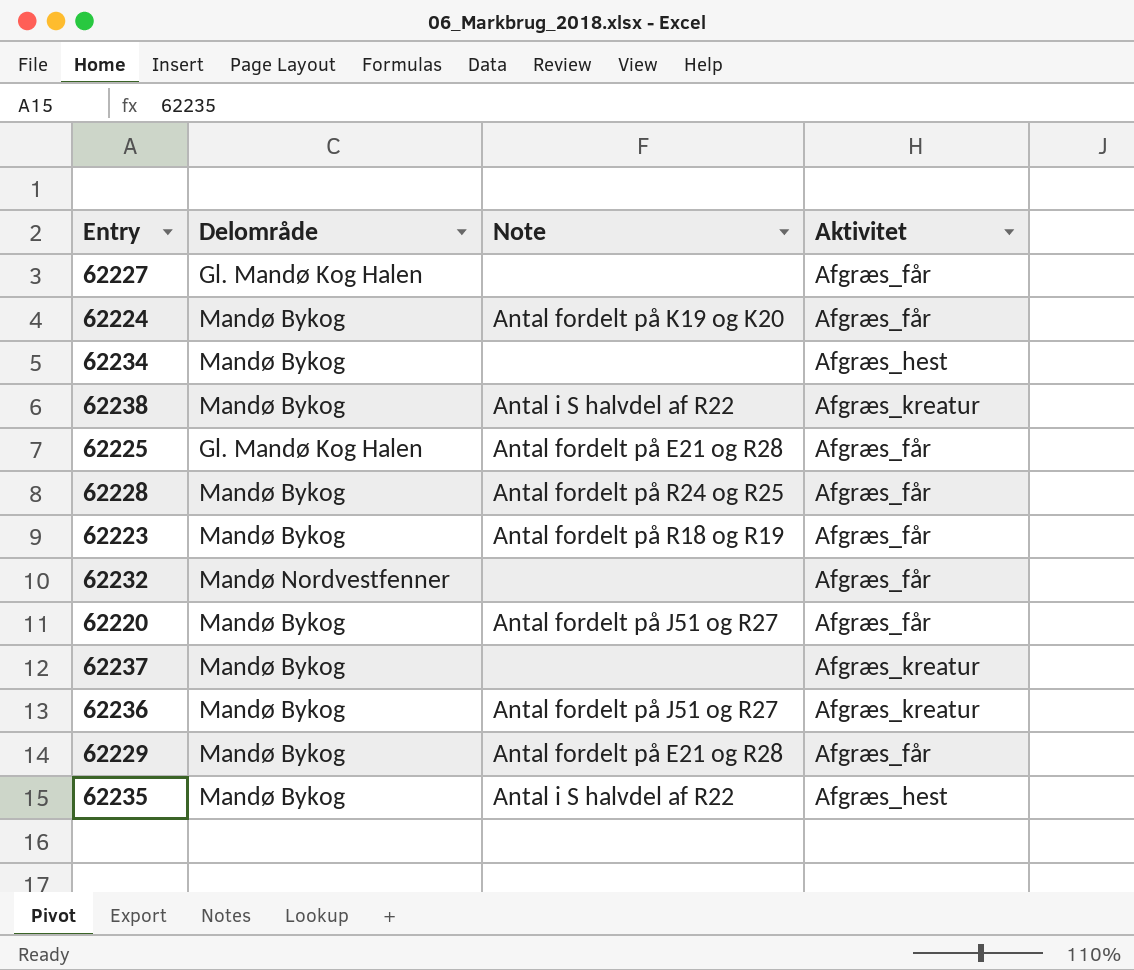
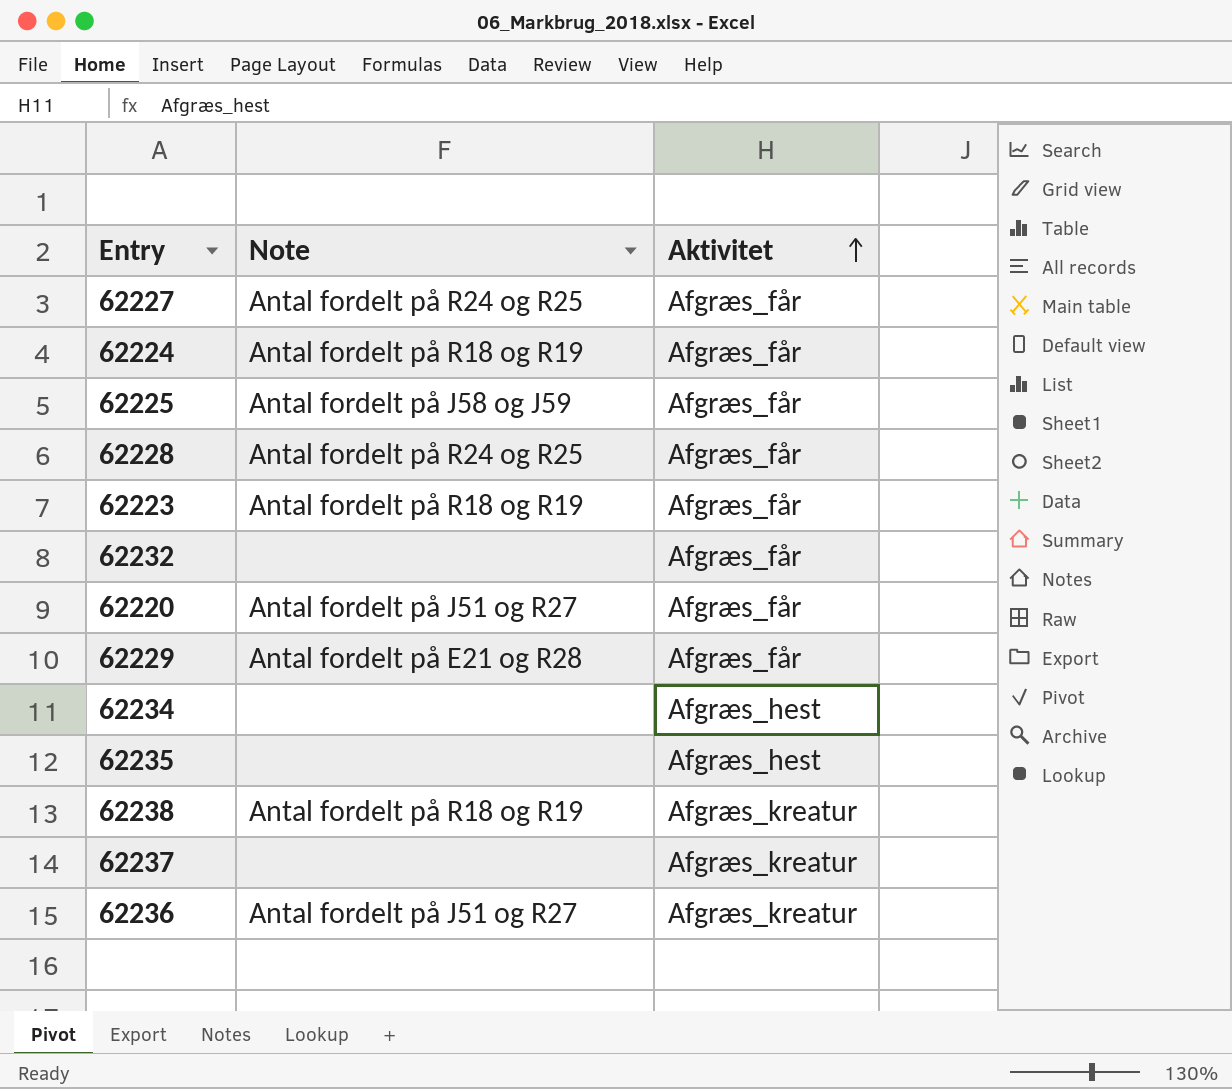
row order: none -> Aktivitet ascending
column Delområde | position: 2 -> none
62227 | Note: none -> Antal fordelt på R24 og R25
62224 | Note: Antal fordelt på K19 og K20 -> Antal fordelt på R18 og R19
62225 | Note: Antal fordelt på E21 og R28 -> Antal fordelt på J58 og J59
62235 | Note: Antal i S halvdel af R22 -> none
62238 | Note: Antal i S halvdel af R22 -> Antal fordelt på R18 og R19

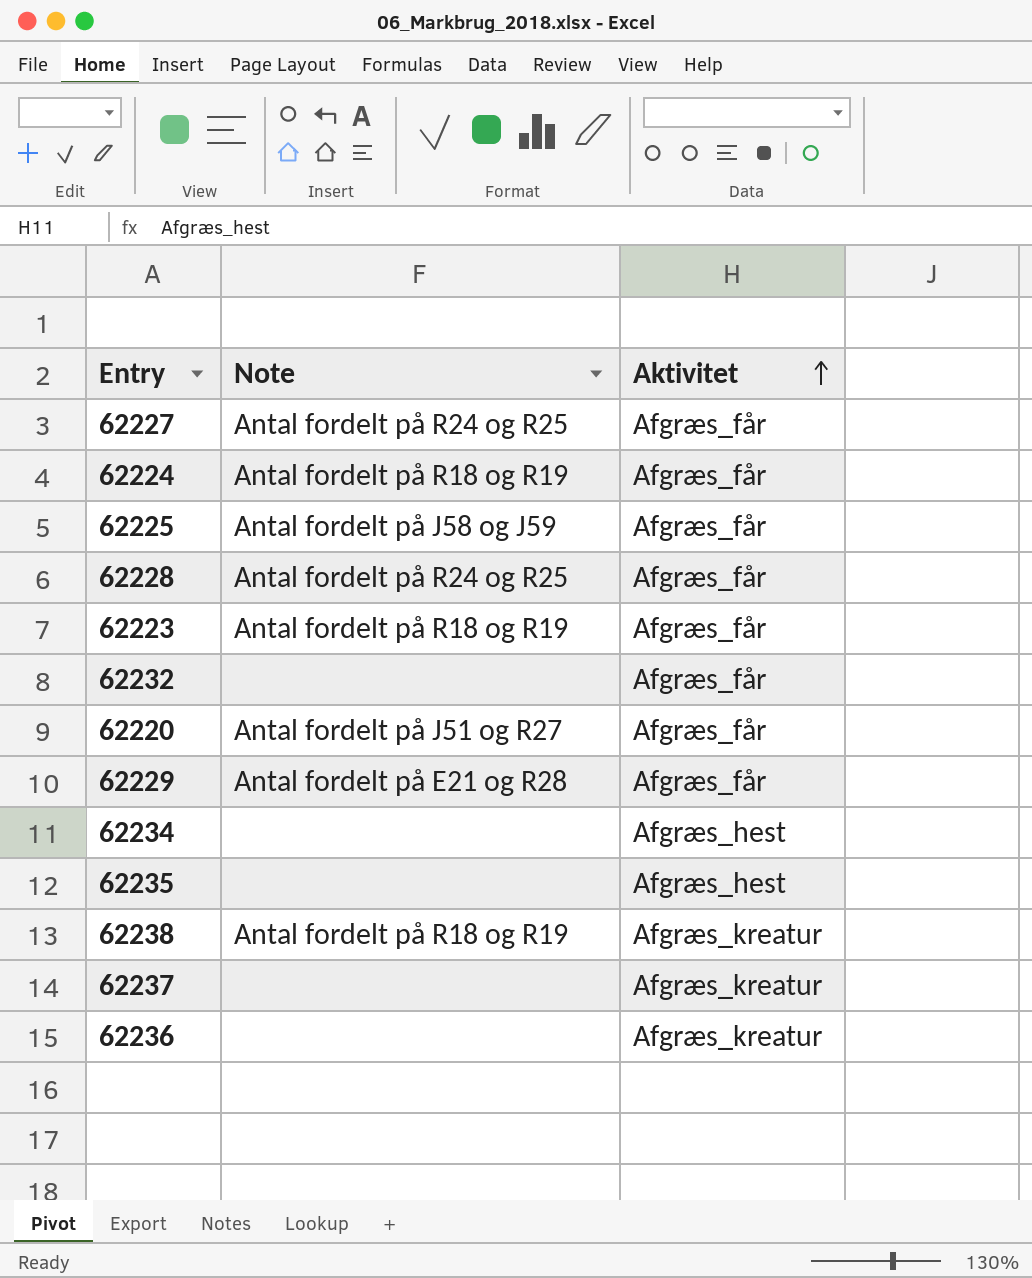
62236 | Note: Antal fordelt på J51 og R27 -> none

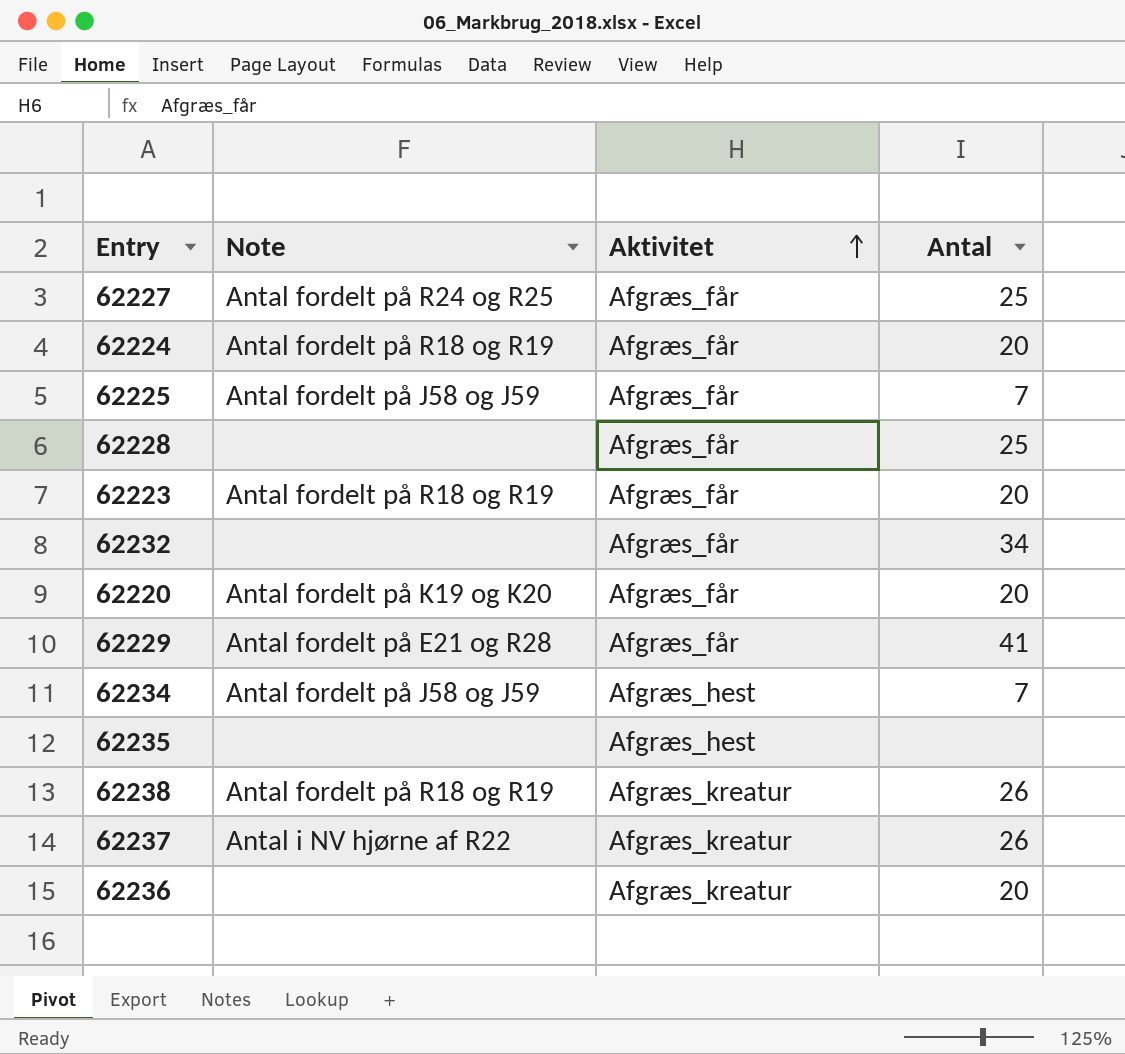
column Antal | position: none -> 4
62228 | Note: Antal fordelt på R24 og R25 -> none
62220 | Note: Antal fordelt på J51 og R27 -> Antal fordelt på K19 og K20
62234 | Note: none -> Antal fordelt på J58 og J59
62237 | Note: none -> Antal i NV hjørne af R22

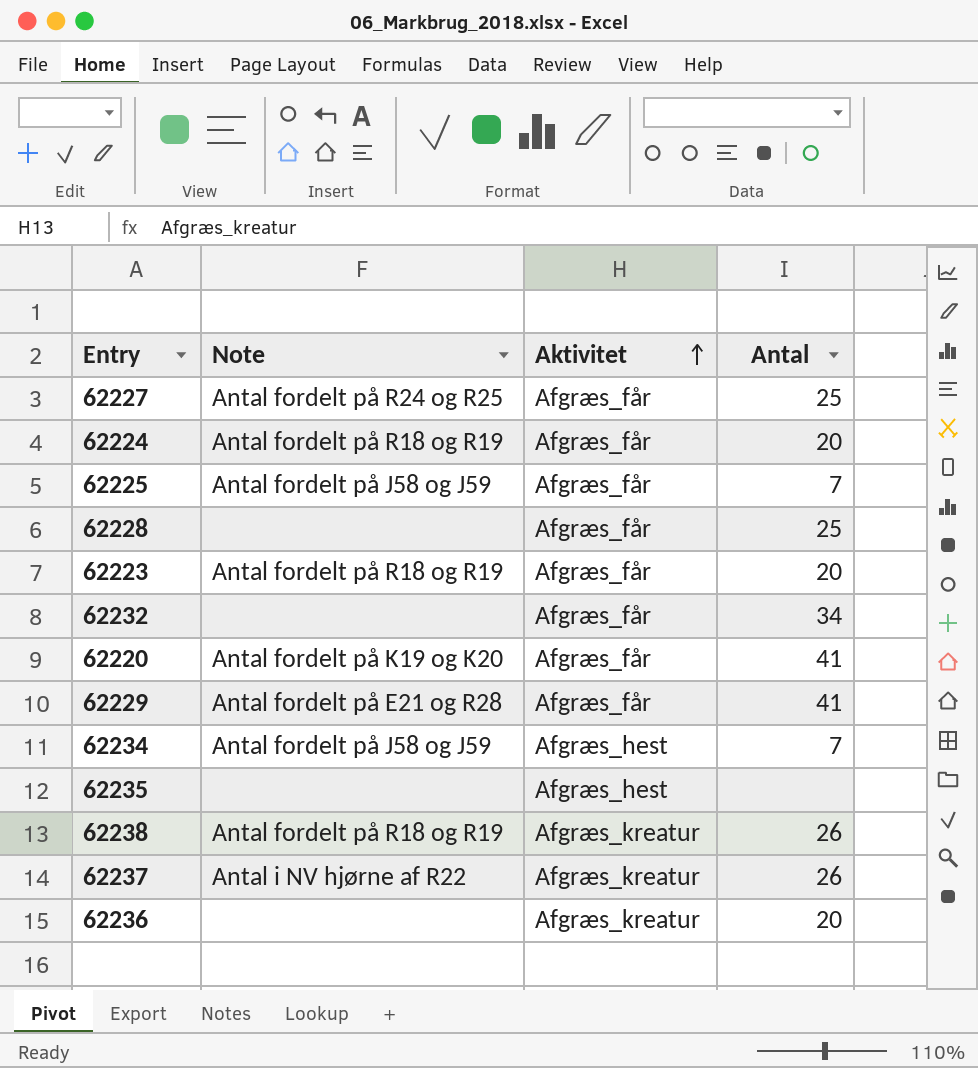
62220 | Antal: 20 -> 41

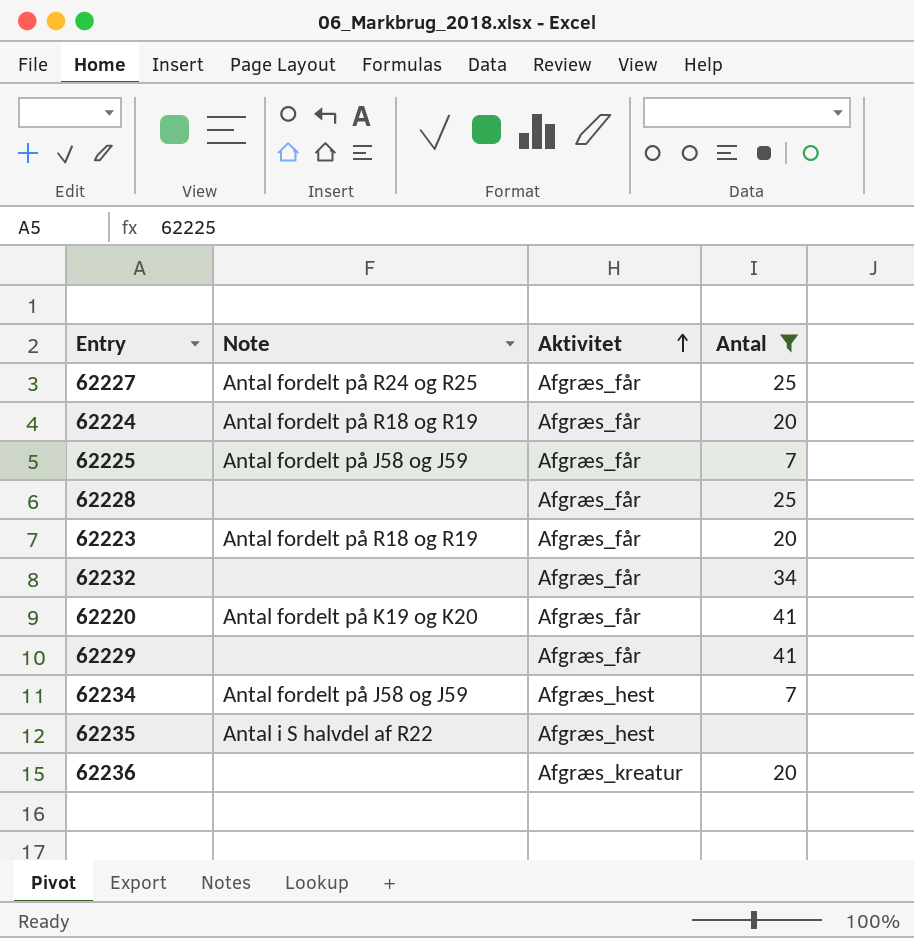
filter: none -> Antal != 26
62229 | Note: Antal fordelt på E21 og R28 -> none
62235 | Note: none -> Antal i S halvdel af R22

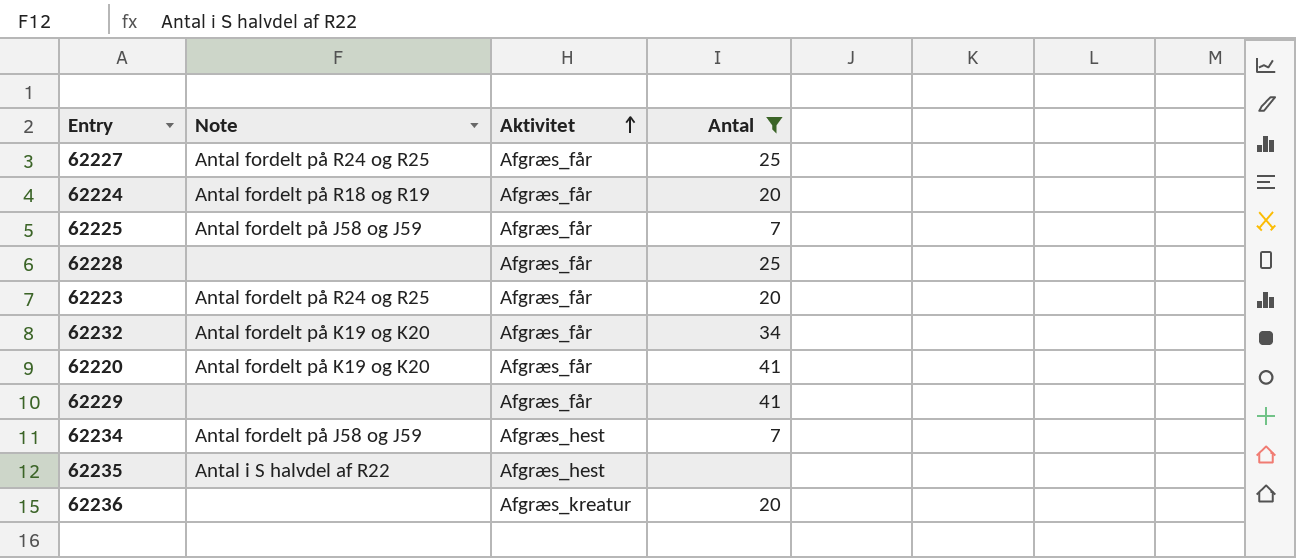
62223 | Note: Antal fordelt på R18 og R19 -> Antal fordelt på R24 og R25
62232 | Note: none -> Antal fordelt på K19 og K20

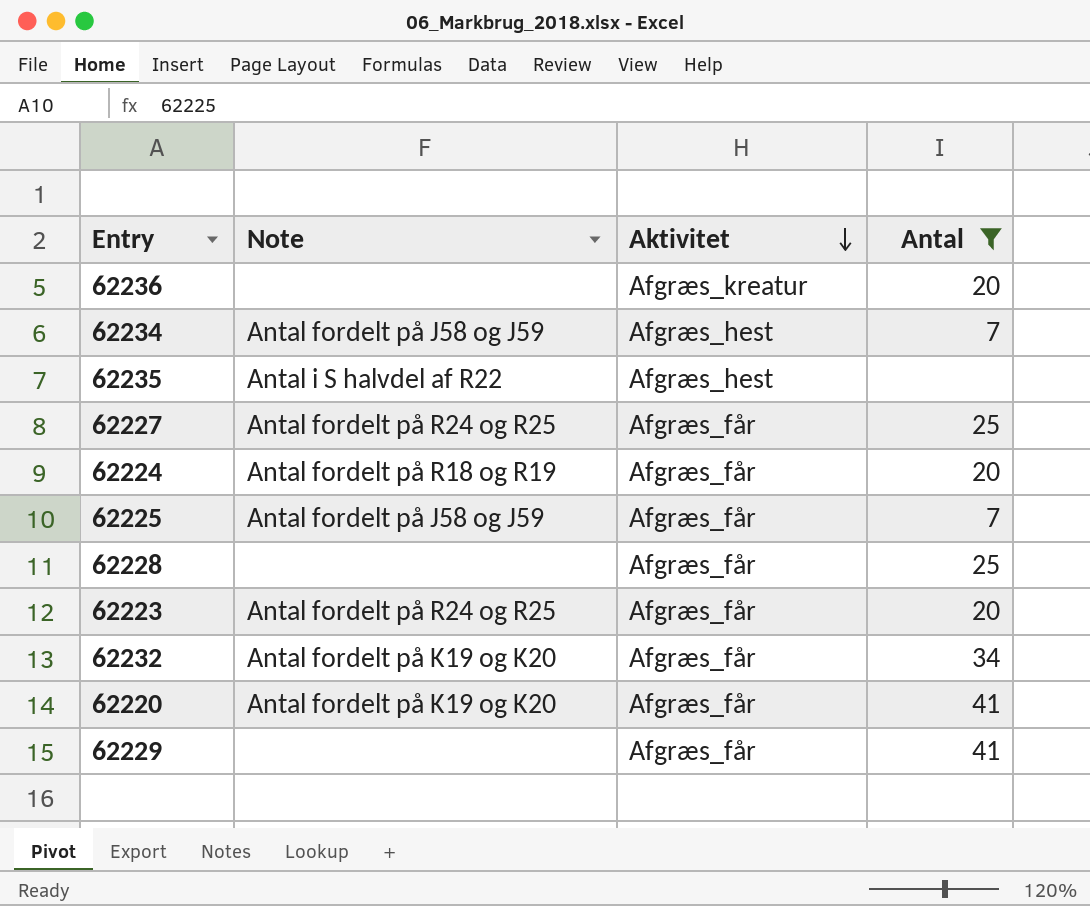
row order: Aktivitet ascending -> Aktivitet descending

